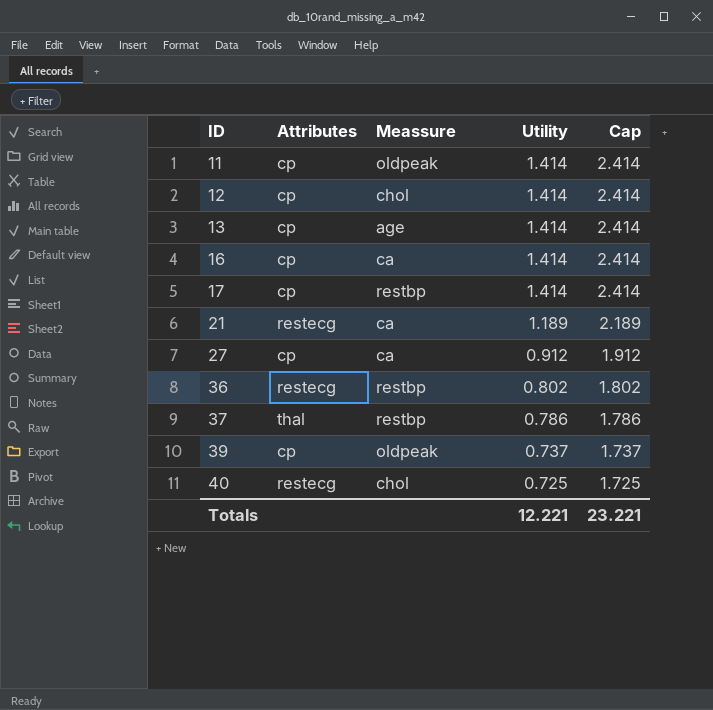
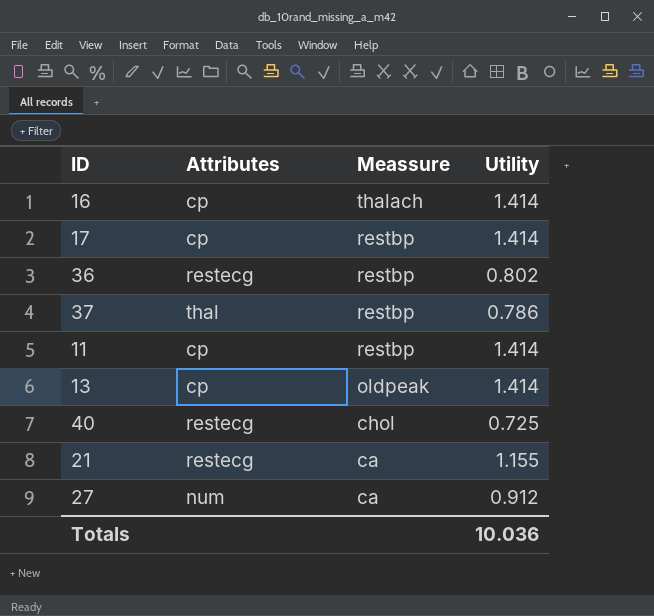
row order: ID ascending -> Meassure descending
column Cap | formula: [Utility] + 1 -> none
row 12: cp | chol | 1.414 | 2.414 -> none
row 39: cp | oldpeak | 0.737 | 1.737 -> none
16 | Meassure: ca -> thalach
11 | Meassure: oldpeak -> restbp
13 | Meassure: age -> oldpeak
21 | Utility: 1.189 -> 1.155
27 | Attributes: cp -> num
Totals | Utility: 12.221 -> 10.036

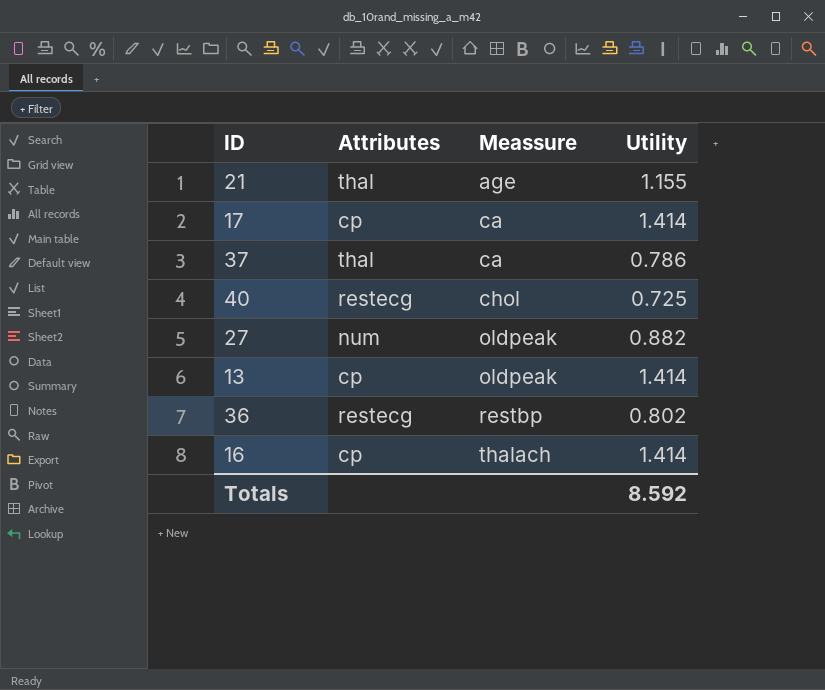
row order: Meassure descending -> Meassure ascending
row 11: cp | restbp | 1.414 -> none
21 | Attributes: restecg -> thal
21 | Meassure: ca -> age
17 | Meassure: restbp -> ca
37 | Meassure: restbp -> ca
27 | Meassure: ca -> oldpeak
27 | Utility: 0.912 -> 0.882
Totals | Utility: 10.036 -> 8.592

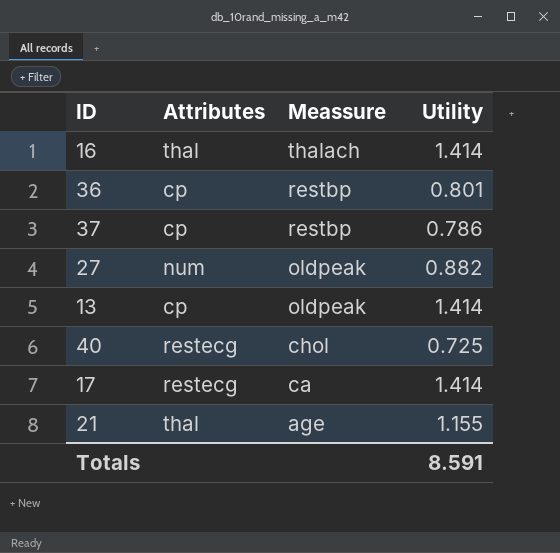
row order: Meassure ascending -> Meassure descending
16 | Attributes: cp -> thal
36 | Attributes: restecg -> cp
36 | Utility: 0.802 -> 0.801
37 | Attributes: thal -> cp
37 | Meassure: ca -> restbp
17 | Attributes: cp -> restecg
Totals | Utility: 8.592 -> 8.591

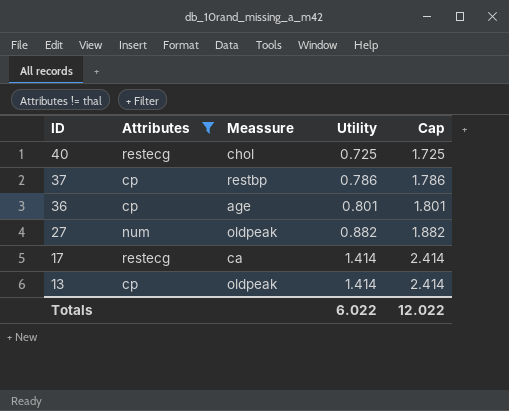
filter: none -> Attributes != thal
row order: Meassure descending -> ID descending
column Cap | formula: none -> [Utility] + 1
36 | Meassure: restbp -> age
Totals | Utility: 8.591 -> 6.022

